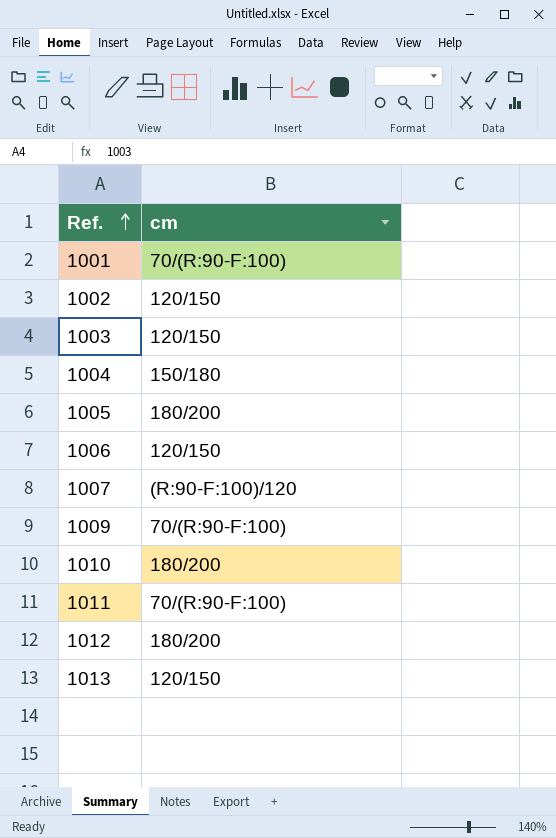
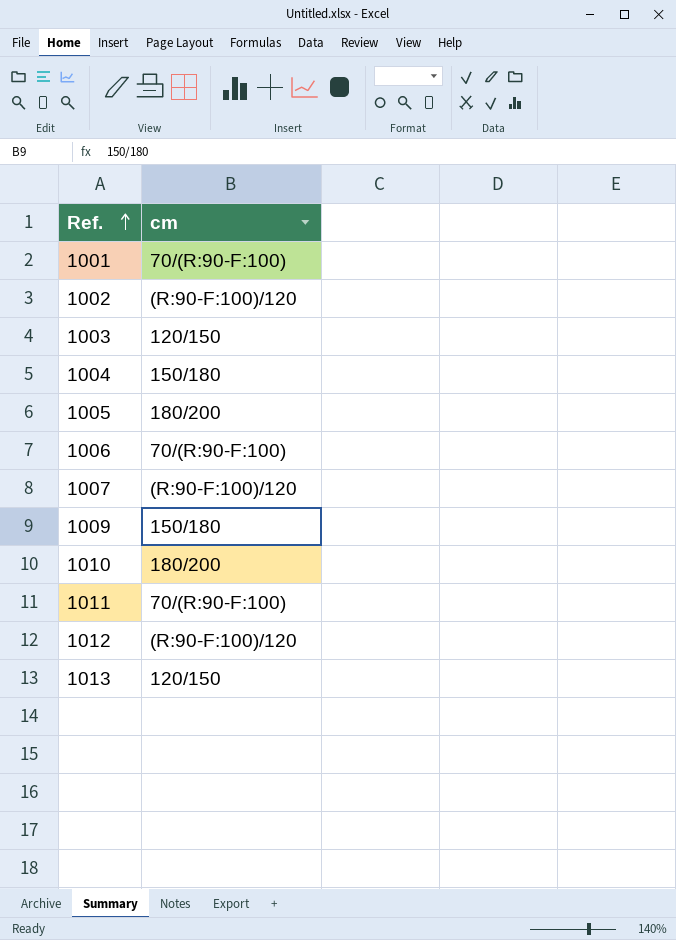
1002 | cm: 120/150 -> (R:90-F:100)/120
1006 | cm: 120/150 -> 70/(R:90-F:100)
1009 | cm: 70/(R:90-F:100) -> 150/180
1012 | cm: 180/200 -> (R:90-F:100)/120

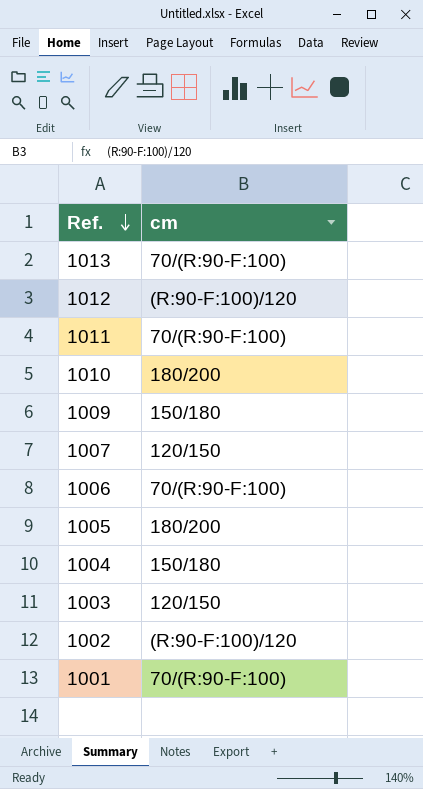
row order: Ref. ascending -> Ref. descending
1013 | cm: 120/150 -> 70/(R:90-F:100)
1007 | cm: (R:90-F:100)/120 -> 120/150

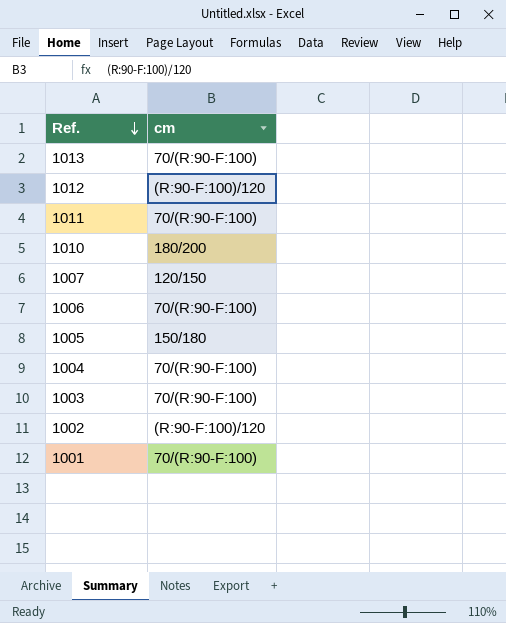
row 1009: 150/180 -> none
1005 | cm: 180/200 -> 150/180
1004 | cm: 150/180 -> 70/(R:90-F:100)
1003 | cm: 120/150 -> 70/(R:90-F:100)

